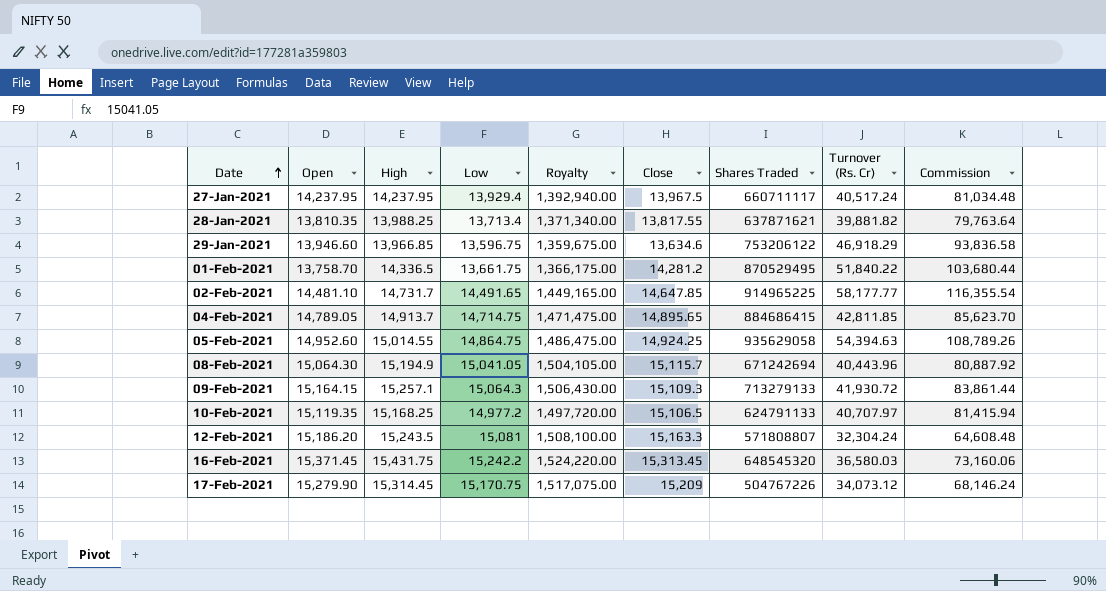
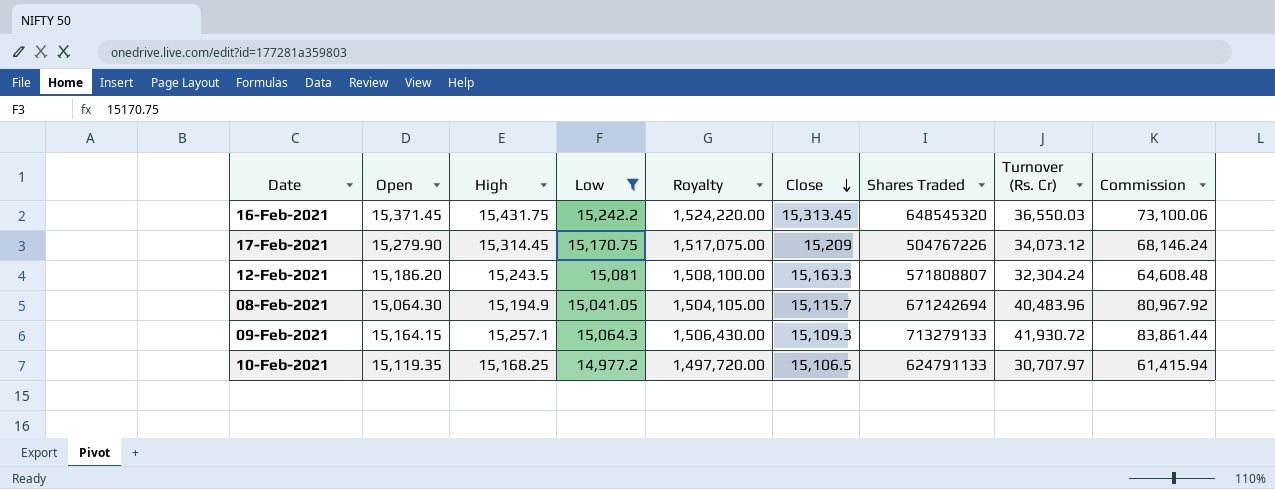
filter: none -> Low >= 14,977.2
row order: Date ascending -> Close descending
16-Feb-2021 | Turnover (Rs. Cr): 36,580.03 -> 36,550.03
16-Feb-2021 | Commission: 73,160.06 -> 73,100.06
08-Feb-2021 | Turnover (Rs. Cr): 40,443.96 -> 40,483.96
08-Feb-2021 | Commission: 80,887.92 -> 80,967.92
10-Feb-2021 | Turnover (Rs. Cr): 40,707.97 -> 30,707.97
10-Feb-2021 | Commission: 81,415.94 -> 61,415.94

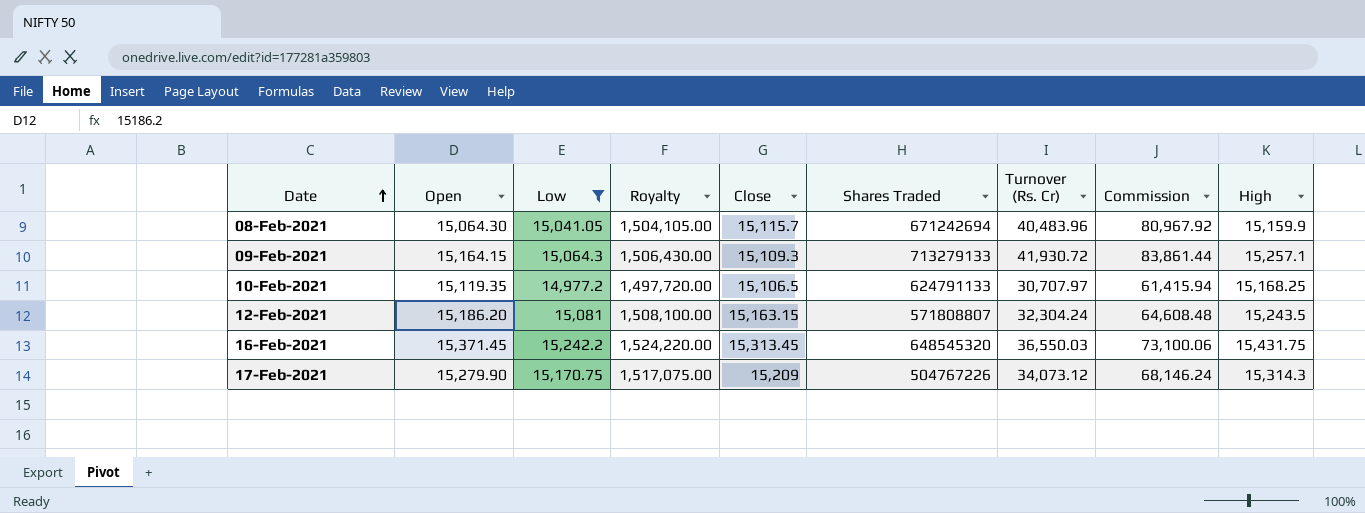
row order: Close descending -> Date ascending
column High | position: 3 -> 9
08-Feb-2021 | High: 15,194.9 -> 15,159.9
12-Feb-2021 | Close: 15,163.3 -> 15,163.15
17-Feb-2021 | High: 15,314.45 -> 15,314.3

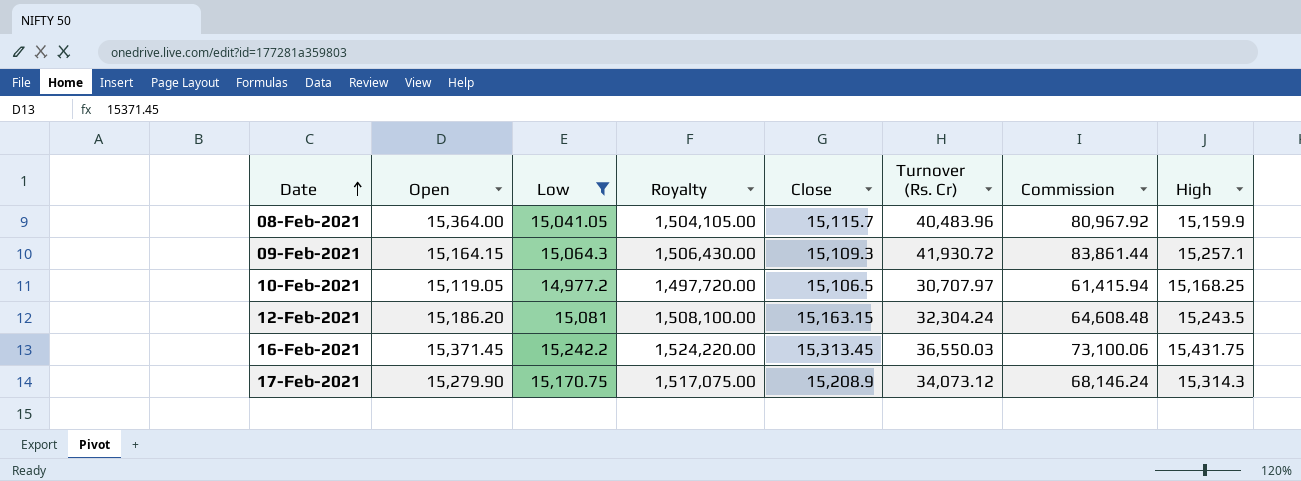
column Shares Traded | position: 6 -> none
08-Feb-2021 | Open: 15,064.30 -> 15,364.00
10-Feb-2021 | Open: 15,119.35 -> 15,119.05
17-Feb-2021 | Close: 15,209 -> 15,208.9

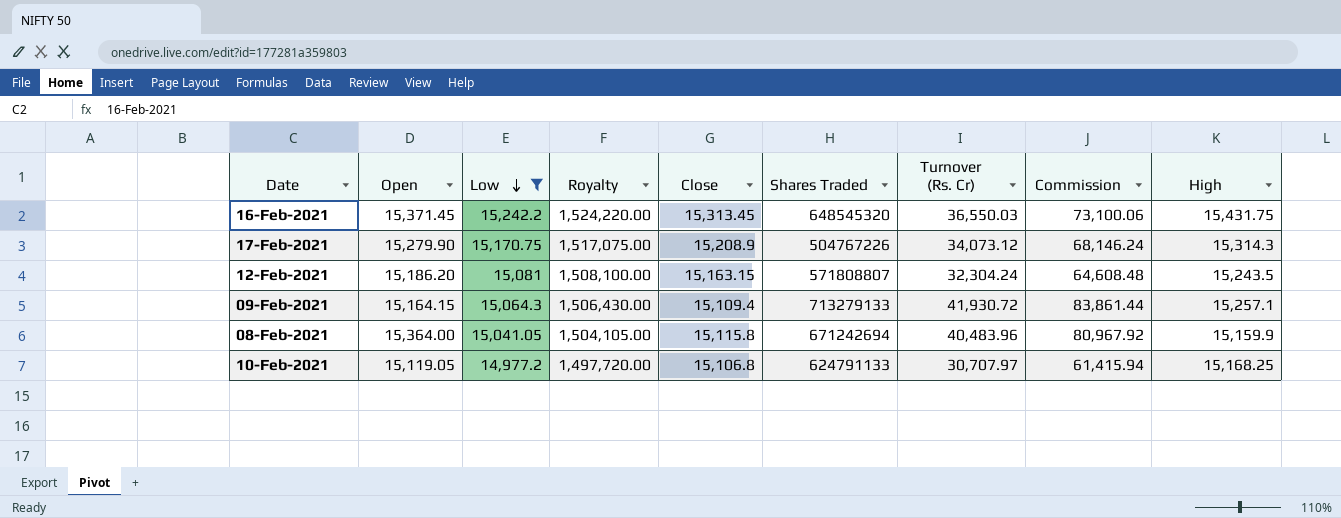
row order: Date ascending -> Low descending
column Shares Traded | position: none -> 6
09-Feb-2021 | Close: 15,109.3 -> 15,109.4
08-Feb-2021 | Close: 15,115.7 -> 15,115.8
10-Feb-2021 | Close: 15,106.5 -> 15,106.8

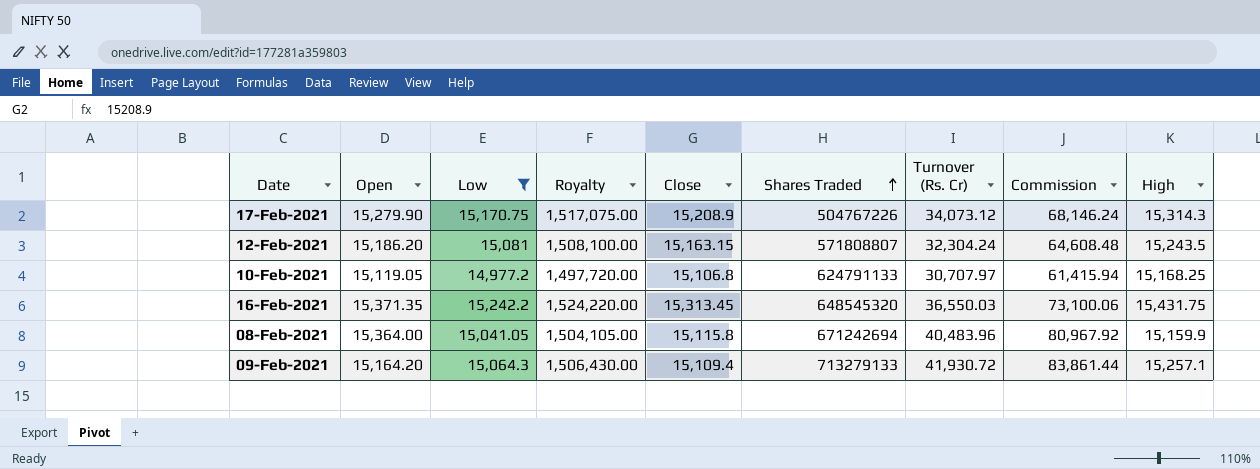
row order: Low descending -> Shares Traded ascending
16-Feb-2021 | Open: 15,371.45 -> 15,371.35
09-Feb-2021 | Open: 15,164.15 -> 15,164.20

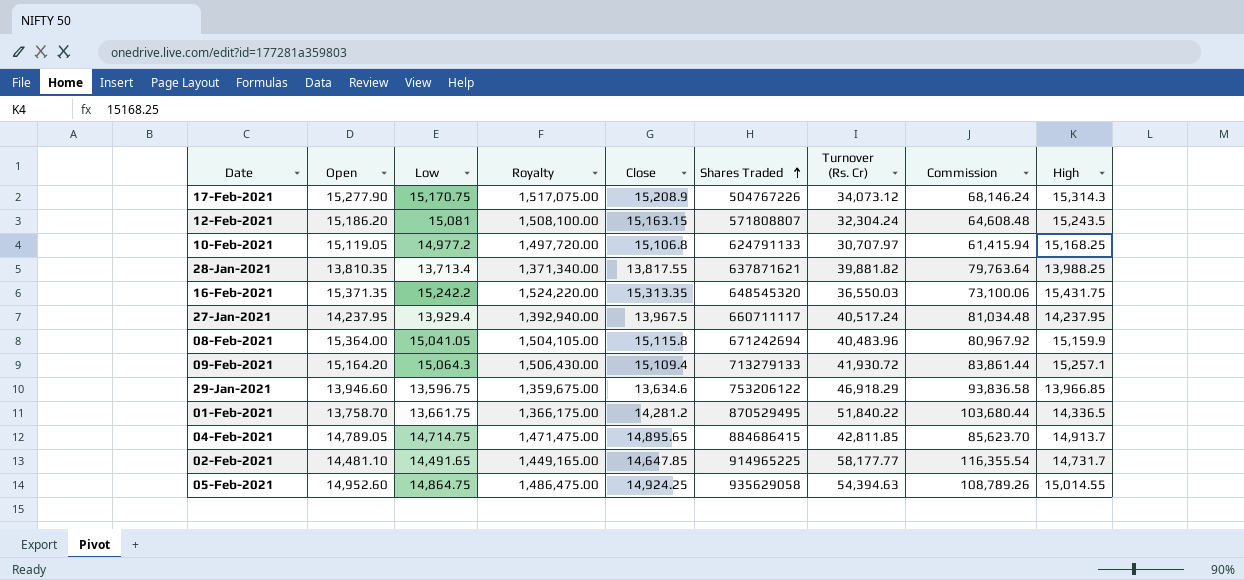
filter: Low >= 14,977.2 -> none
17-Feb-2021 | Open: 15,279.90 -> 15,277.90
16-Feb-2021 | Close: 15,313.45 -> 15,313.35

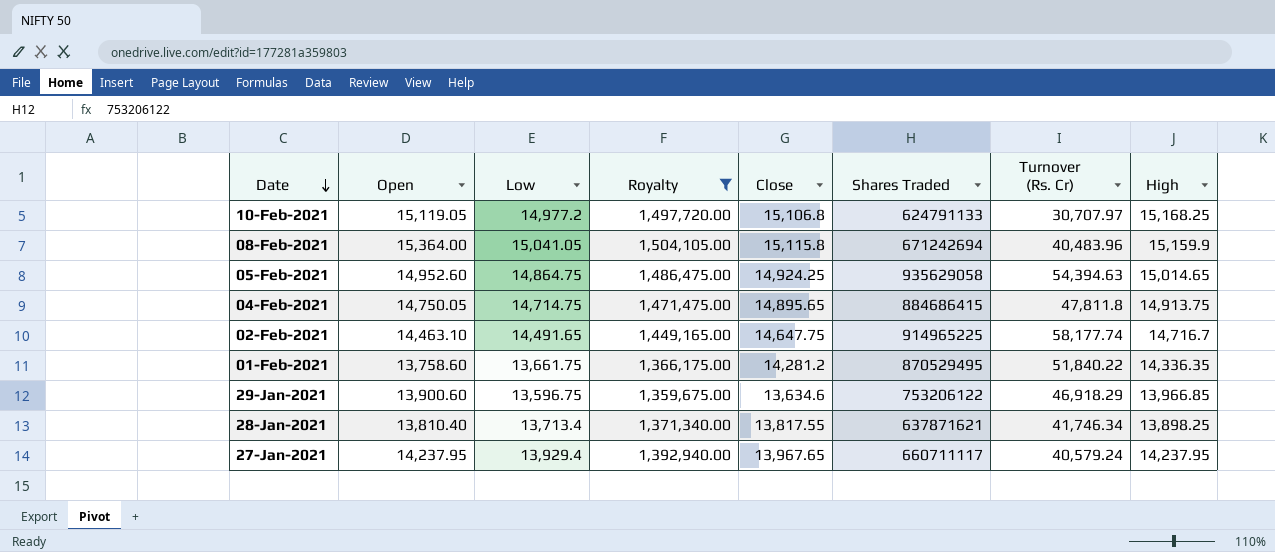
filter: none -> Royalty <= 1,504,105.00
row order: Shares Traded ascending -> Date descending
column Commission | formula: [Turnover (Rs. Cr)] * 2 -> none
05-Feb-2021 | High: 15,014.55 -> 15,014.65
04-Feb-2021 | Open: 14,789.05 -> 14,750.05
04-Feb-2021 | Turnover (Rs. Cr): 42,811.85 -> 47,811.8
04-Feb-2021 | High: 14,913.7 -> 14,913.75
02-Feb-2021 | Open: 14,481.10 -> 14,463.10
02-Feb-2021 | Close: 14,647.85 -> 14,647.75
02-Feb-2021 | Turnover (Rs. Cr): 58,177.77 -> 58,177.74
02-Feb-2021 | High: 14,731.7 -> 14,716.7
01-Feb-2021 | Open: 13,758.70 -> 13,758.60
01-Feb-2021 | High: 14,336.5 -> 14,336.35
29-Jan-2021 | Open: 13,946.60 -> 13,900.60
28-Jan-2021 | Open: 13,810.35 -> 13,810.40
28-Jan-2021 | Turnover (Rs. Cr): 39,881.82 -> 41,746.34
28-Jan-2021 | High: 13,988.25 -> 13,898.25
27-Jan-2021 | Close: 13,967.5 -> 13,967.65
27-Jan-2021 | Turnover (Rs. Cr): 40,517.24 -> 40,579.24

